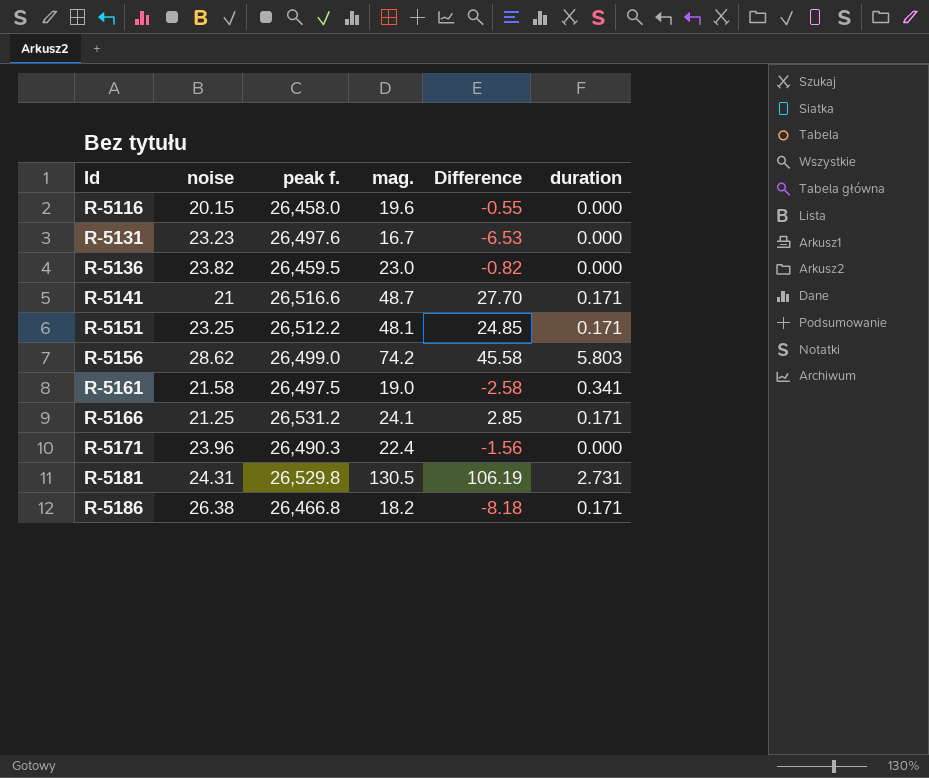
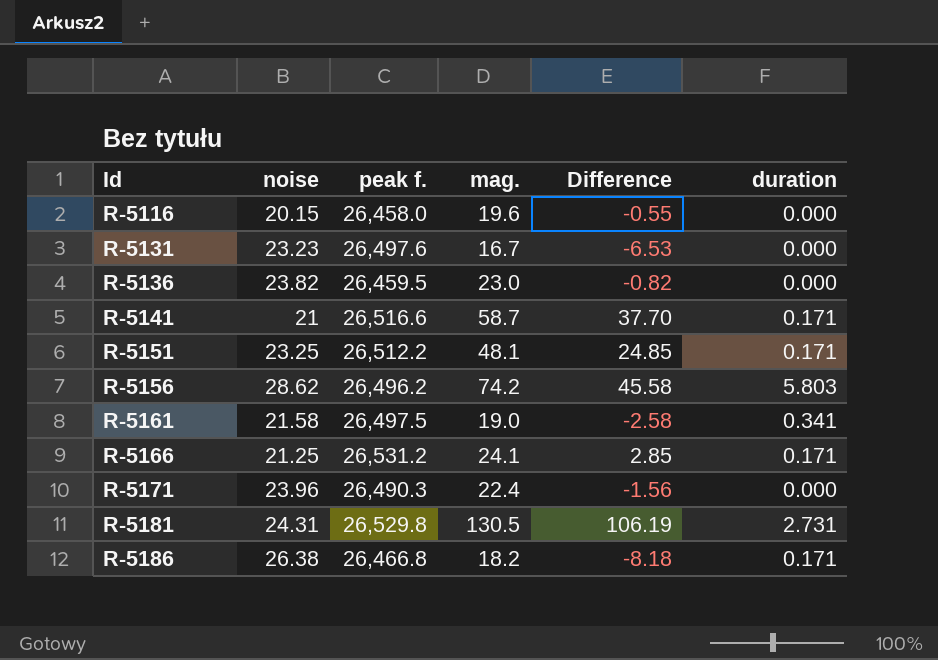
R-5141 | mag.: 48.7 -> 58.7
R-5141 | Difference: 27.70 -> 37.70
R-5156 | peak f.: 26,499.0 -> 26,496.2

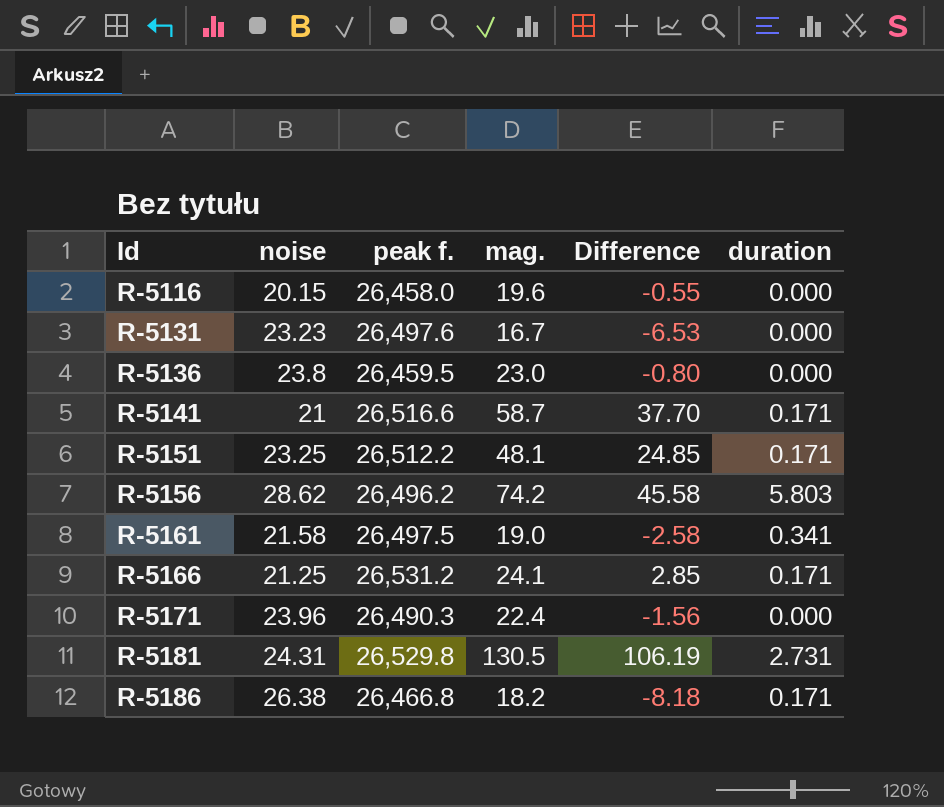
R-5136 | noise: 23.82 -> 23.8
R-5136 | Difference: -0.82 -> -0.80

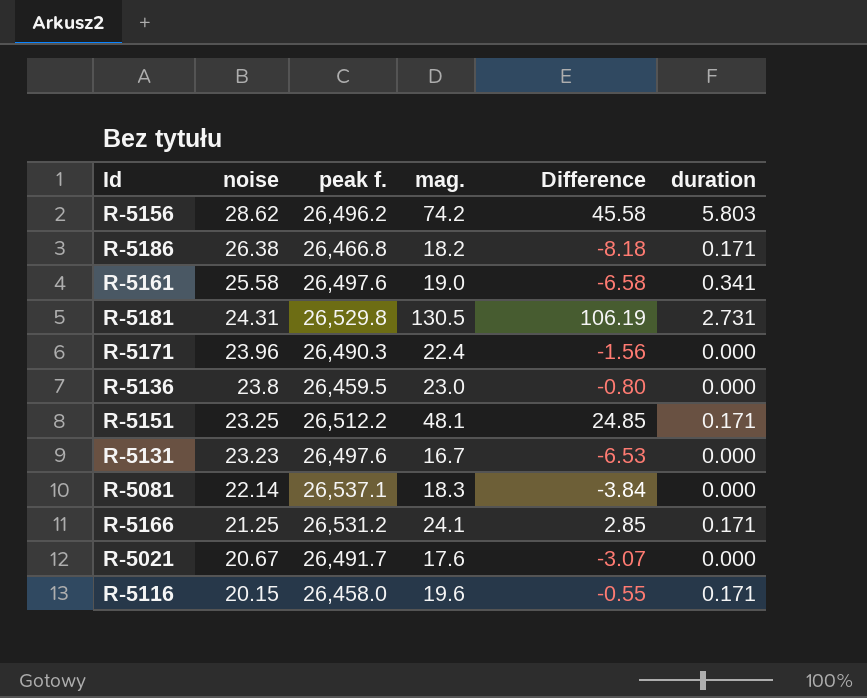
row order: Id ascending -> noise descending
row R-5141: 21 | 26,516.6 | 58.7 | 37.70 | 0.171 -> none
R-5161 | noise: 21.58 -> 25.58
R-5161 | peak f.: 26,497.5 -> 26,497.6
R-5161 | Difference: -2.58 -> -6.58
row R-5081: none -> 22.14 | 26,537.1 | 18.3 | -3.84 | 0.000
row R-5021: none -> 20.67 | 26,491.7 | 17.6 | -3.07 | 0.000
R-5116 | duration: 0.000 -> 0.171

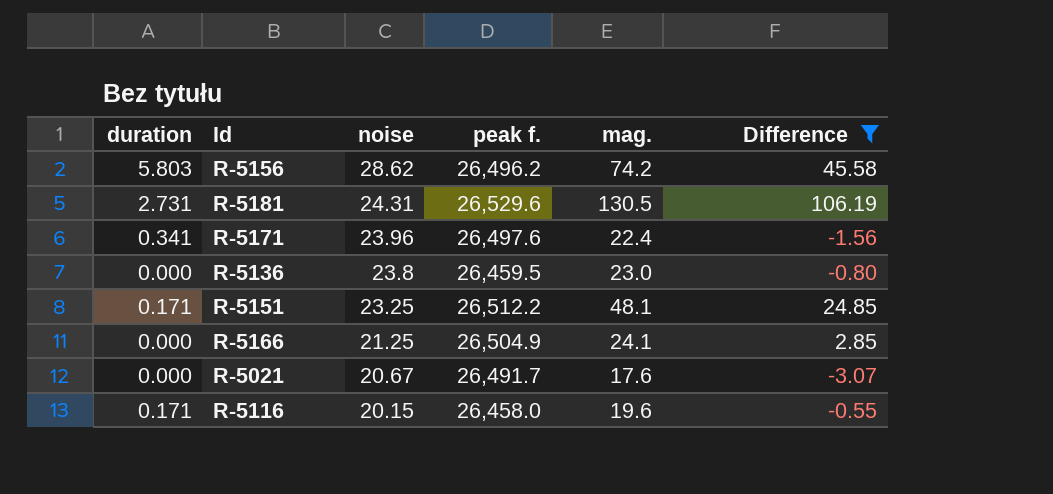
filter: none -> Difference >= -3.07
column duration | position: 6 -> 1
R-5181 | peak f.: 26,529.8 -> 26,529.6
R-5171 | duration: 0.000 -> 0.341
R-5171 | peak f.: 26,490.3 -> 26,497.6
R-5166 | duration: 0.171 -> 0.000
R-5166 | peak f.: 26,531.2 -> 26,504.9

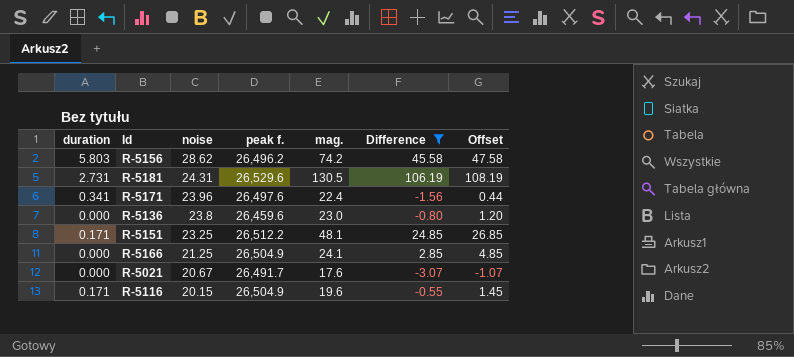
column Offset | formula: none -> [Difference] + 2
R-5136 | peak f.: 26,459.5 -> 26,459.6
R-5116 | peak f.: 26,458.0 -> 26,504.9

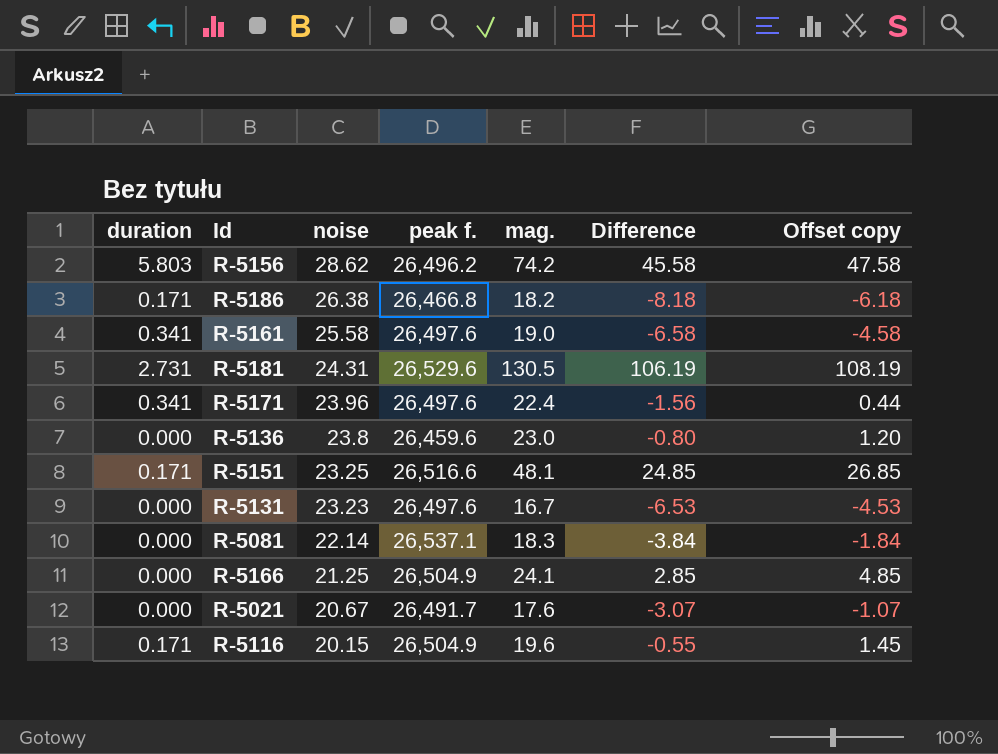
filter: Difference >= -3.07 -> none
column name: Offset -> Offset copy
R-5151 | peak f.: 26,512.2 -> 26,516.6

